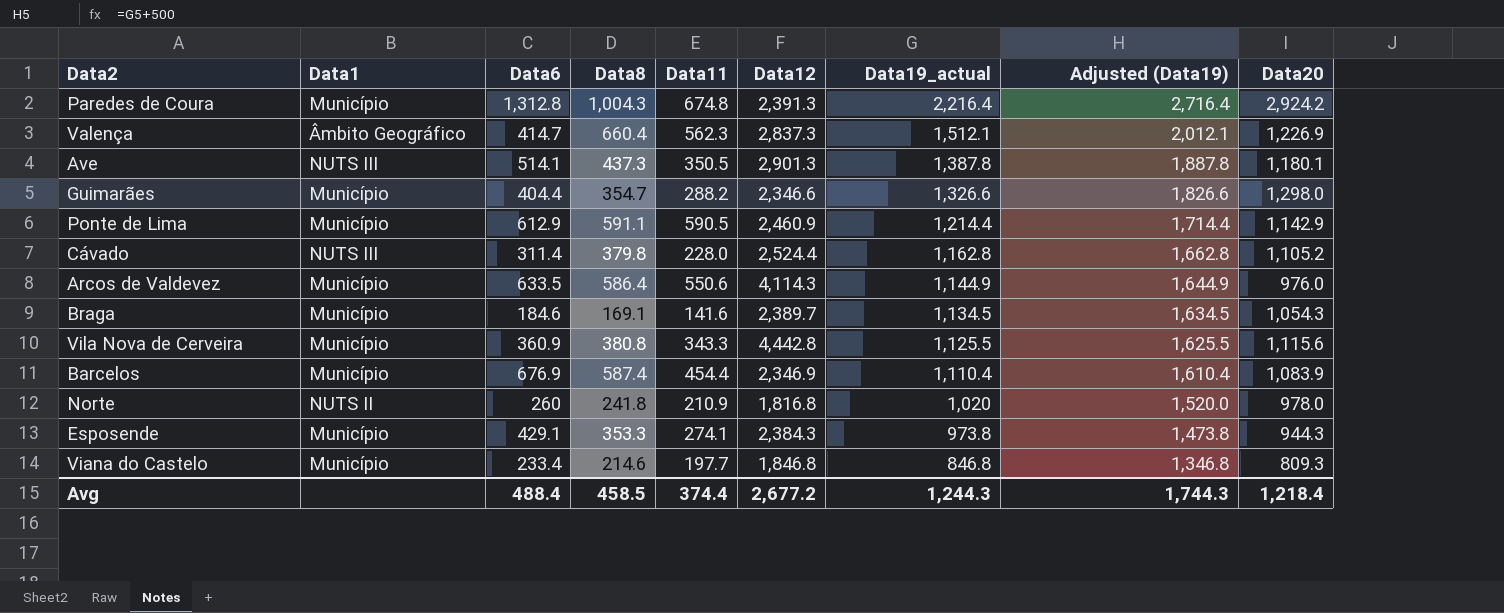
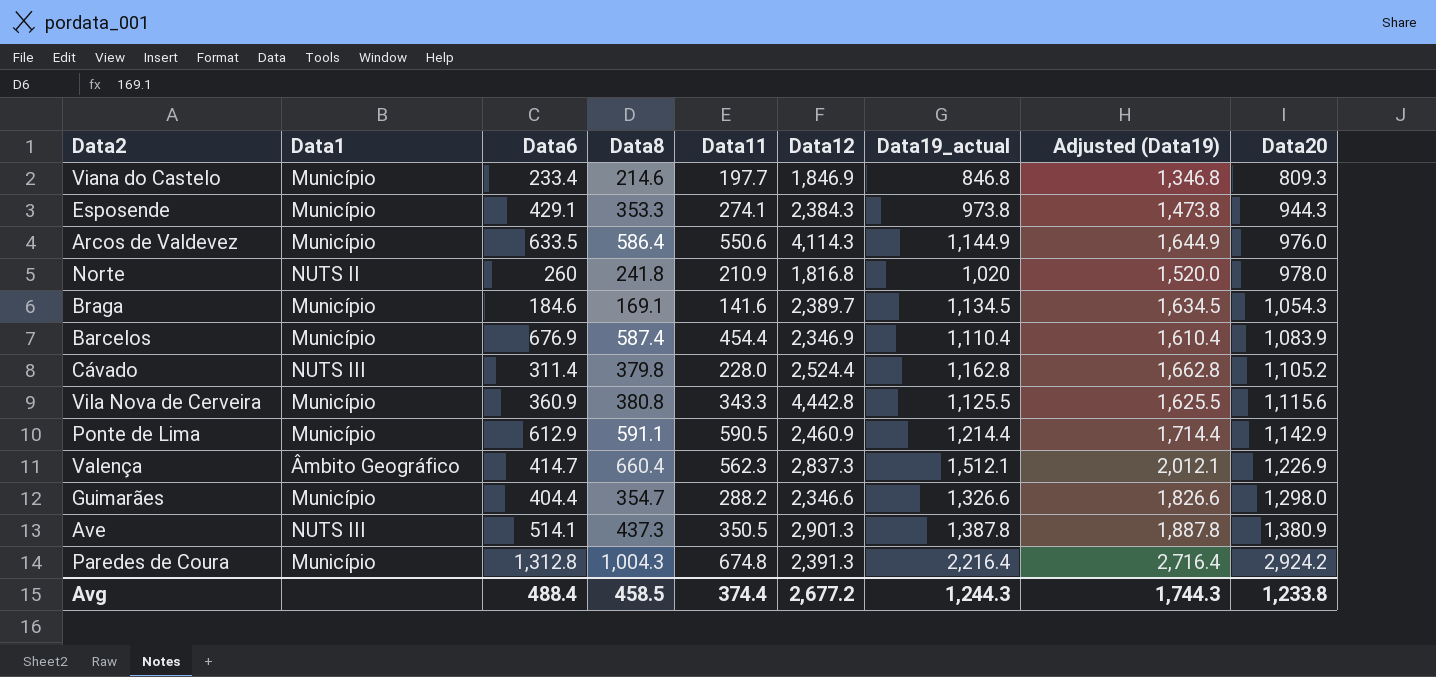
row order: Data19_actual descending -> Data20 ascending
Viana do Castelo | Data12: 1,846.8 -> 1,846.9
Ave | Data20: 1,180.1 -> 1,380.9
Avg | Data20: 1,218.4 -> 1,233.8

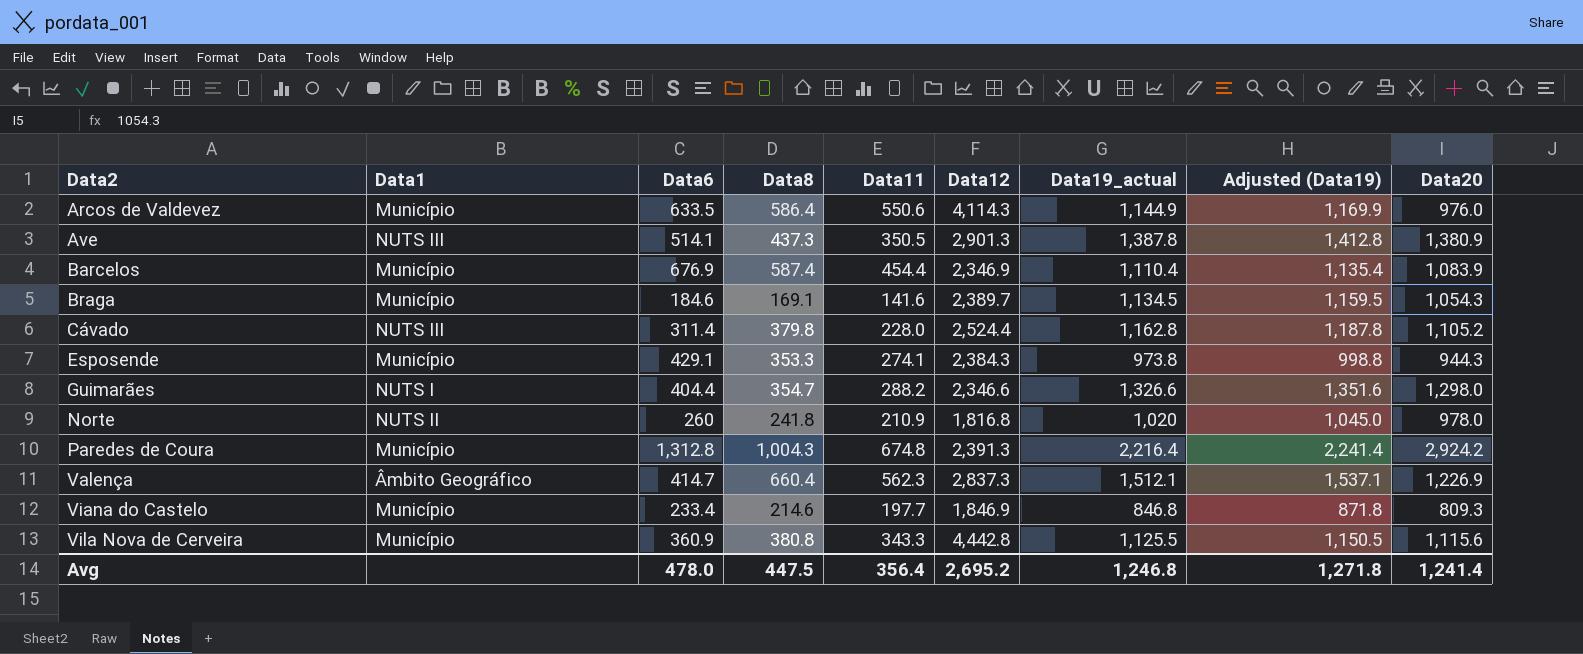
row order: Data20 ascending -> Data2 ascending
column Adjusted (Data19) | formula: [Data19_actual] + 500 -> [Data19_actual] + 25
row Ponte de Lima: Município | 612.9 | 591.1 | 590.5 | 2,460.9 | 1,214.4 | 1,714.4 | 1,142.9 -> none
Guimarães | Data1: Município -> NUTS I
Avg | Data6: 488.4 -> 478.0
Avg | Data8: 458.5 -> 447.5
Avg | Data11: 374.4 -> 356.4
Avg | Data12: 2,677.2 -> 2,695.2
Avg | Data19_actual: 1,244.3 -> 1,246.8
Avg | Adjusted (Data19): 1,744.3 -> 1,271.8
Avg | Data20: 1,233.8 -> 1,241.4

